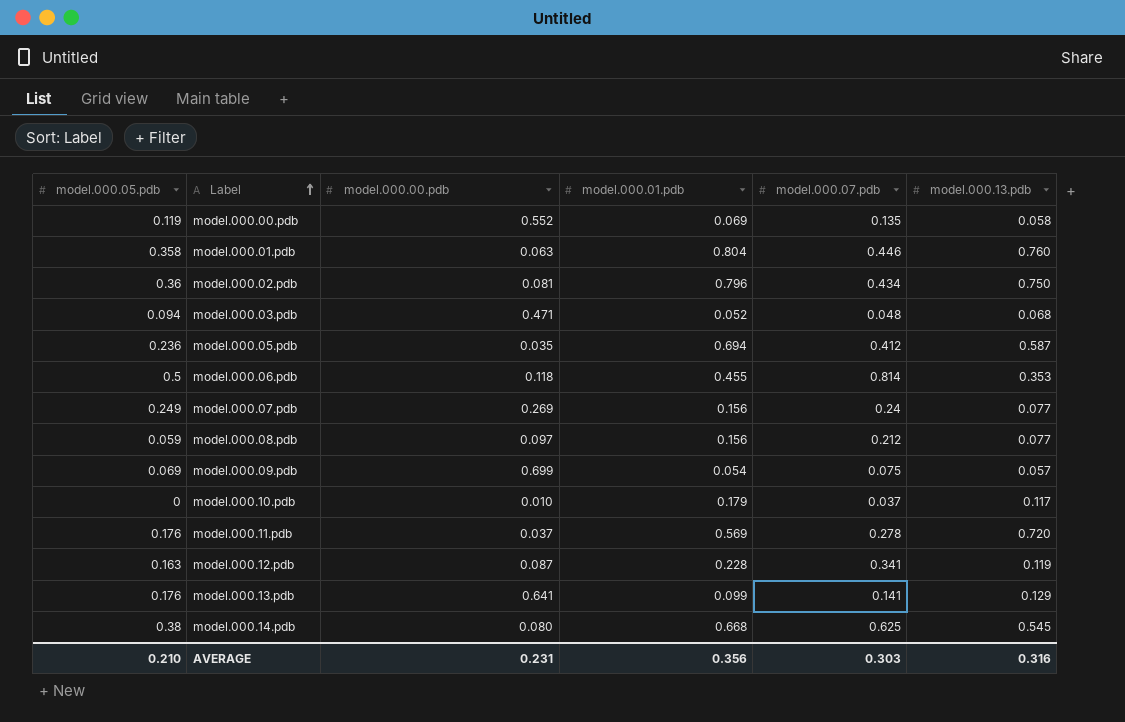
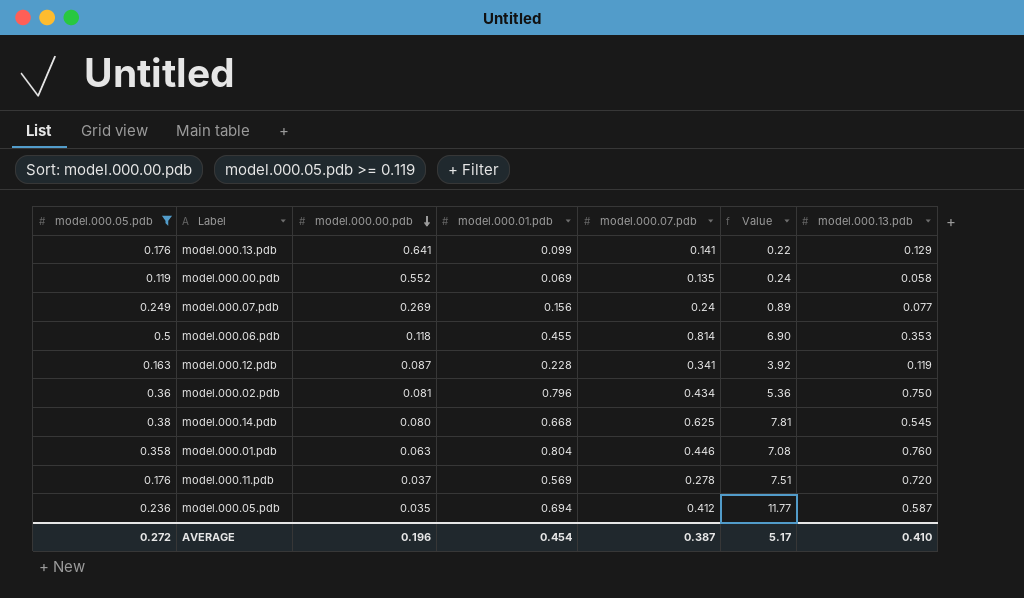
filter: none -> model.000.05.pdb >= 0.119
row order: Label ascending -> model.000.00.pdb descending
column Value | formula: none -> [model.000.07.pdb] / [model.000.00.pdb]
AVERAGE | model.000.05.pdb: 0.210 -> 0.272
AVERAGE | model.000.00.pdb: 0.231 -> 0.196
AVERAGE | model.000.01.pdb: 0.356 -> 0.454
AVERAGE | model.000.07.pdb: 0.303 -> 0.387
AVERAGE | model.000.13.pdb: 0.316 -> 0.410

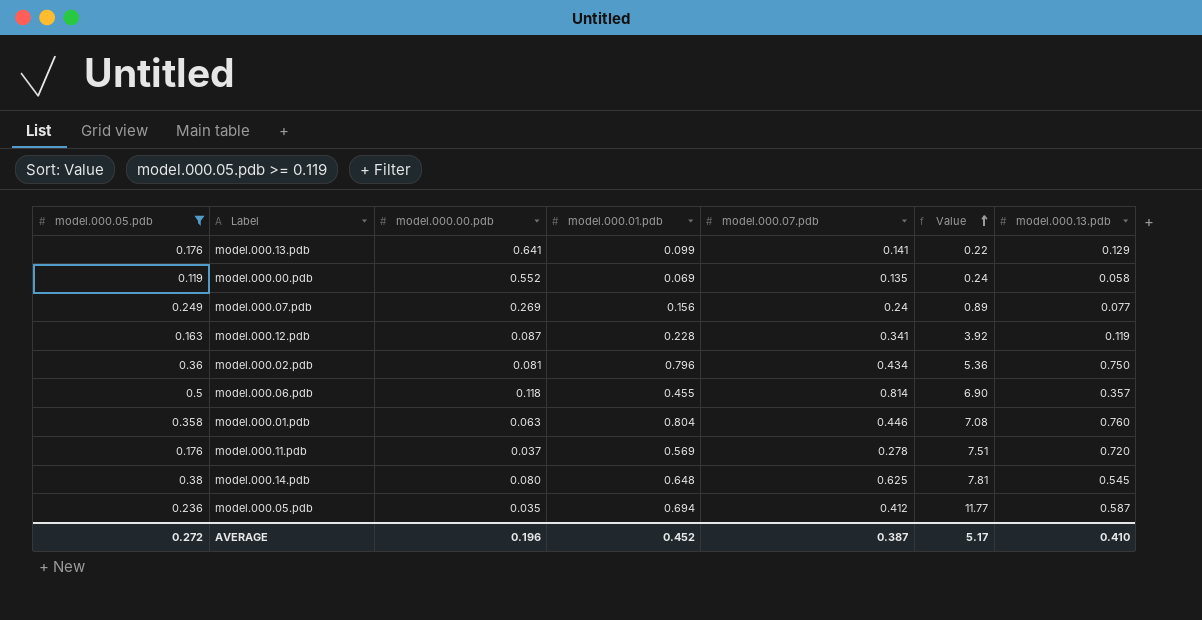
row order: model.000.00.pdb descending -> Value ascending
model.000.06.pdb | model.000.13.pdb: 0.353 -> 0.357
model.000.14.pdb | model.000.01.pdb: 0.668 -> 0.648
AVERAGE | model.000.01.pdb: 0.454 -> 0.452

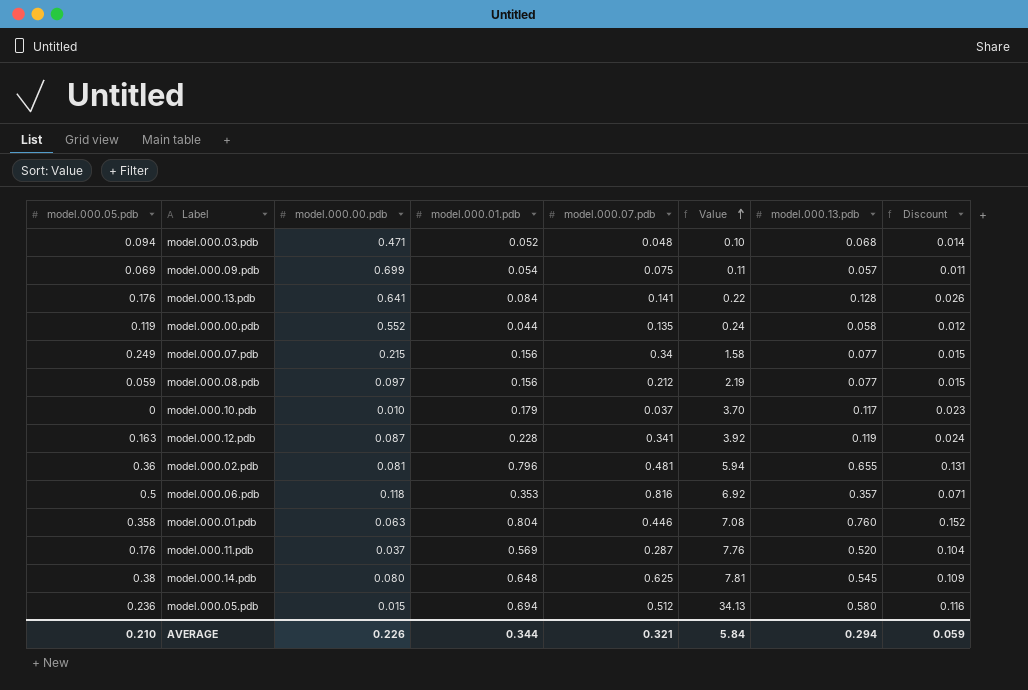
filter: model.000.05.pdb >= 0.119 -> none
column Discount | formula: none -> [model.000.13.pdb] * 0.2
model.000.13.pdb | model.000.01.pdb: 0.099 -> 0.084
model.000.13.pdb | model.000.13.pdb: 0.129 -> 0.128
model.000.00.pdb | model.000.01.pdb: 0.069 -> 0.044
model.000.07.pdb | model.000.00.pdb: 0.269 -> 0.215
model.000.07.pdb | model.000.07.pdb: 0.24 -> 0.34
model.000.07.pdb | Value: 0.89 -> 1.58
model.000.02.pdb | model.000.07.pdb: 0.434 -> 0.481
model.000.02.pdb | Value: 5.36 -> 5.94
model.000.02.pdb | model.000.13.pdb: 0.750 -> 0.655
model.000.06.pdb | model.000.01.pdb: 0.455 -> 0.353
model.000.06.pdb | model.000.07.pdb: 0.814 -> 0.816
model.000.06.pdb | Value: 6.90 -> 6.92
model.000.11.pdb | model.000.07.pdb: 0.278 -> 0.287
model.000.11.pdb | Value: 7.51 -> 7.76
model.000.11.pdb | model.000.13.pdb: 0.720 -> 0.520
model.000.05.pdb | model.000.00.pdb: 0.035 -> 0.015
model.000.05.pdb | model.000.07.pdb: 0.412 -> 0.512
model.000.05.pdb | Value: 11.77 -> 34.13
model.000.05.pdb | model.000.13.pdb: 0.587 -> 0.580
AVERAGE | model.000.05.pdb: 0.272 -> 0.210
AVERAGE | model.000.00.pdb: 0.196 -> 0.226
AVERAGE | model.000.01.pdb: 0.452 -> 0.344
AVERAGE | model.000.07.pdb: 0.387 -> 0.321
AVERAGE | Value: 5.17 -> 5.84
AVERAGE | model.000.13.pdb: 0.410 -> 0.294

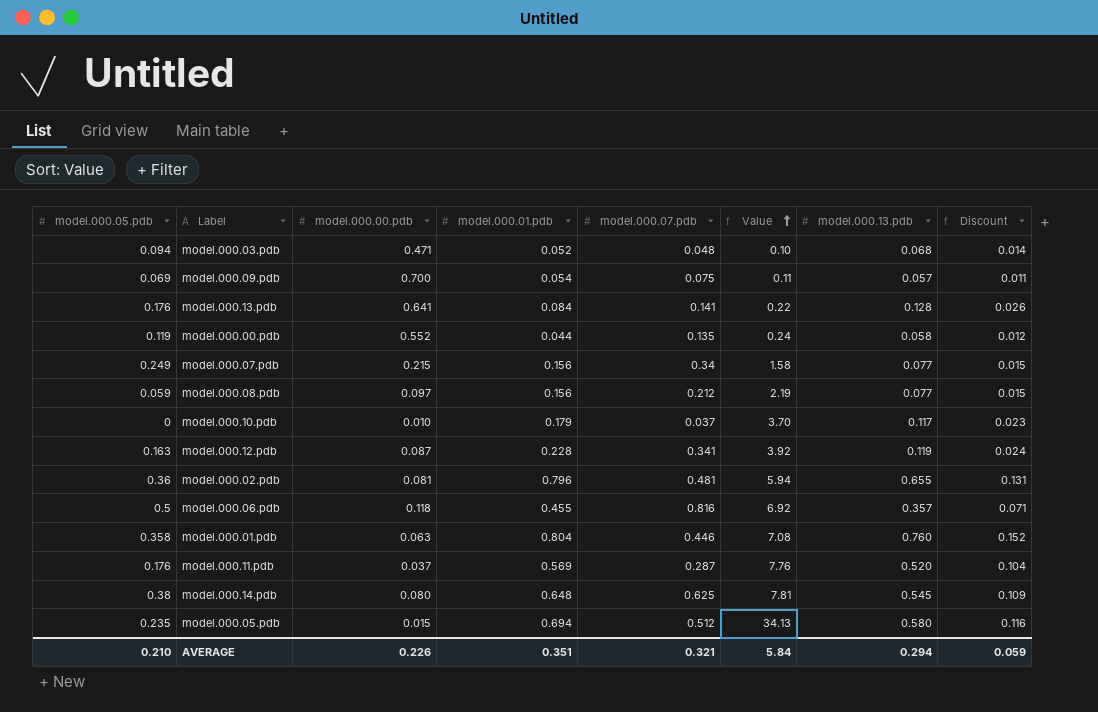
model.000.09.pdb | model.000.00.pdb: 0.699 -> 0.700
model.000.06.pdb | model.000.01.pdb: 0.353 -> 0.455
model.000.05.pdb | model.000.05.pdb: 0.236 -> 0.235
AVERAGE | model.000.01.pdb: 0.344 -> 0.351

